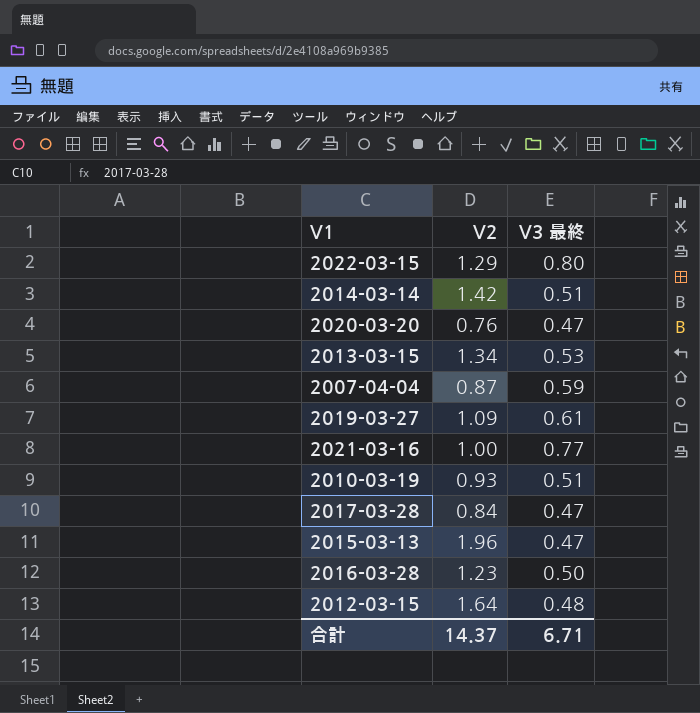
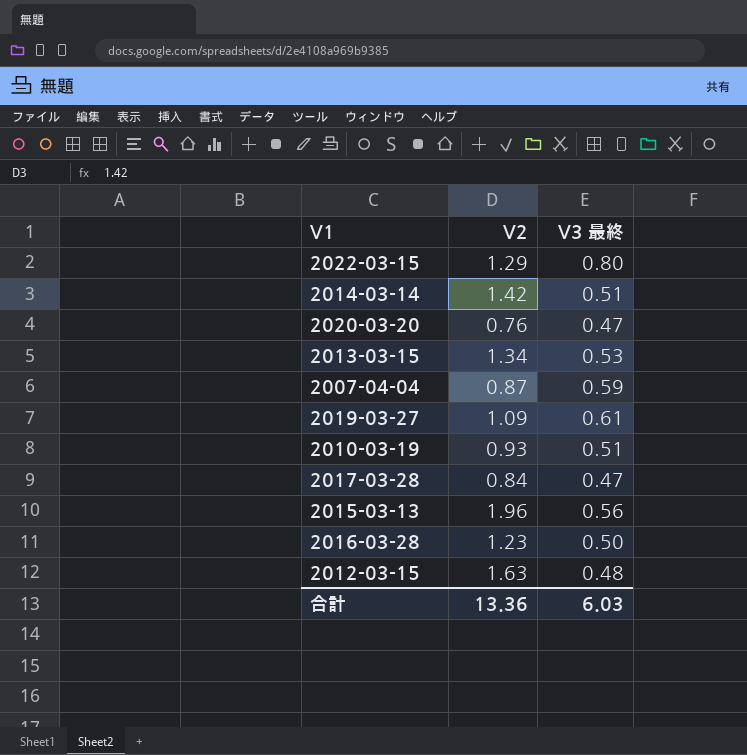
row 2021-03-16: 1.00 | 0.77 -> none
2015-03-13 | V3 最終: 0.47 -> 0.56
2012-03-15 | V2: 1.64 -> 1.63
合計 | V2: 14.37 -> 13.36
合計 | V3 最終: 6.71 -> 6.03

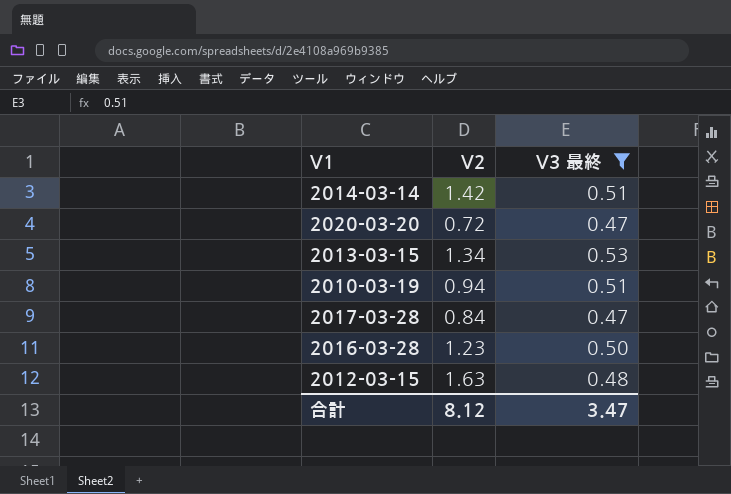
filter: none -> V3 最終 <= 0.53
2020-03-20 | V2: 0.76 -> 0.72
2010-03-19 | V2: 0.93 -> 0.94
合計 | V2: 13.36 -> 8.12
合計 | V3 最終: 6.03 -> 3.47

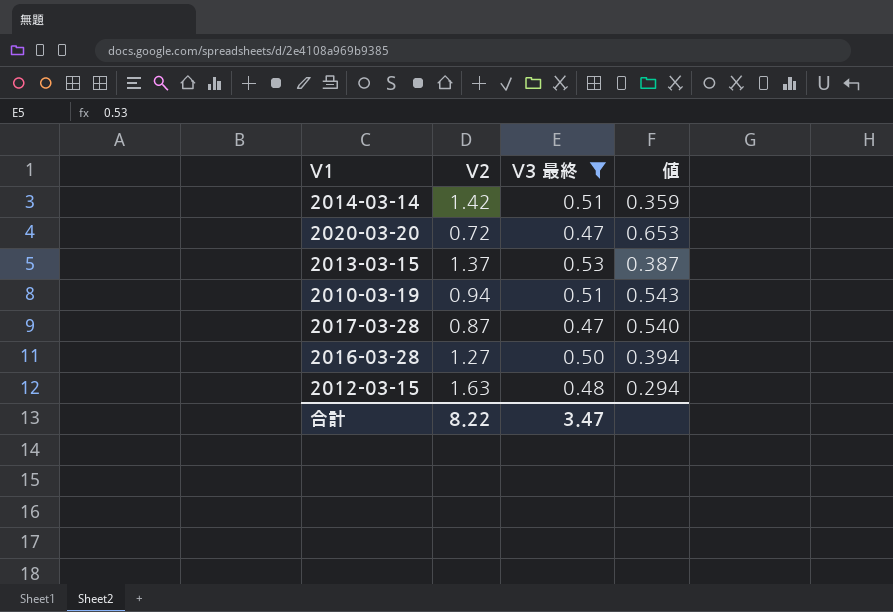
column 値 | formula: none -> [V3 最終] / [V2]
2013-03-15 | V2: 1.34 -> 1.37
2017-03-28 | V2: 0.84 -> 0.87
2016-03-28 | V2: 1.23 -> 1.27
合計 | V2: 8.12 -> 8.22

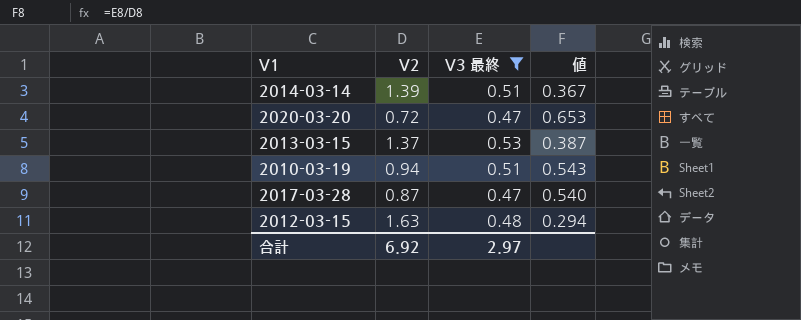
row 2016-03-28: 1.27 | 0.50 | 0.394 -> none
2014-03-14 | V2: 1.42 -> 1.39
2014-03-14 | 値: 0.359 -> 0.367
合計 | V2: 8.22 -> 6.92
合計 | V3 最終: 3.47 -> 2.97

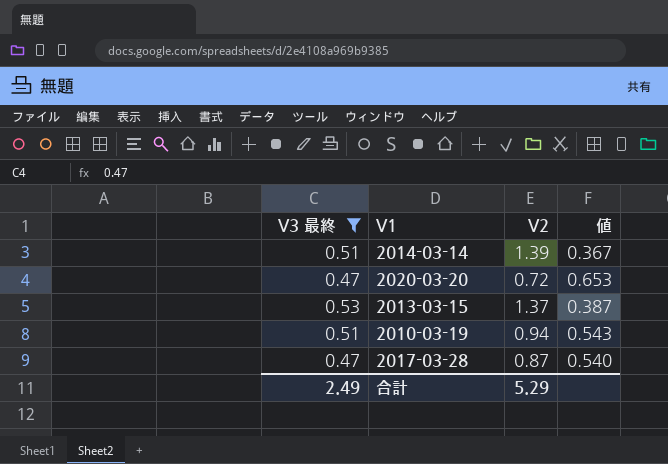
column V3 最終 | position: 3 -> 1
row 2012-03-15: 1.63 | 0.48 | 0.294 -> none
合計 | V3 最終: 2.97 -> 2.49
合計 | V2: 6.92 -> 5.29

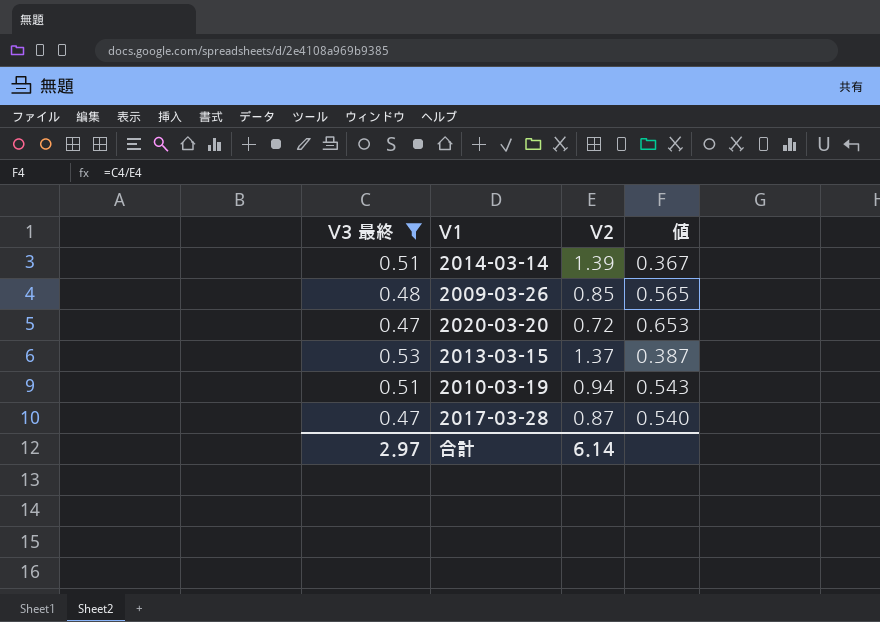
row 2009-03-26: none -> 0.48 | 0.85 | 0.565
合計 | V3 最終: 2.49 -> 2.97
合計 | V2: 5.29 -> 6.14

